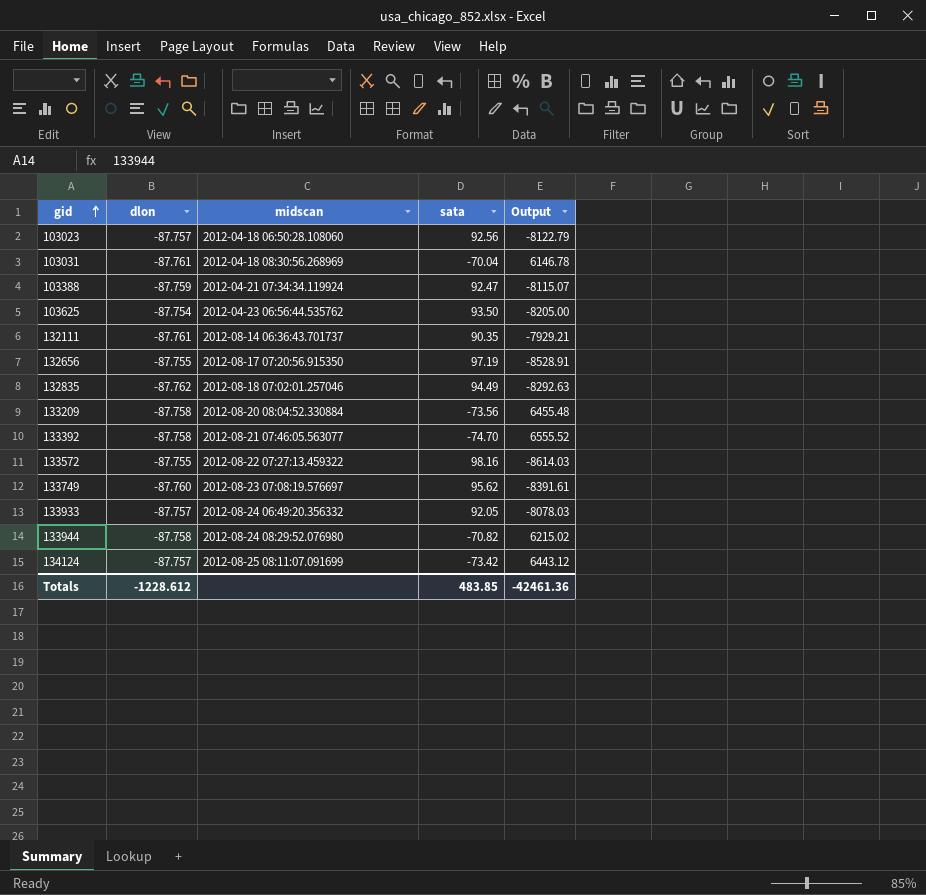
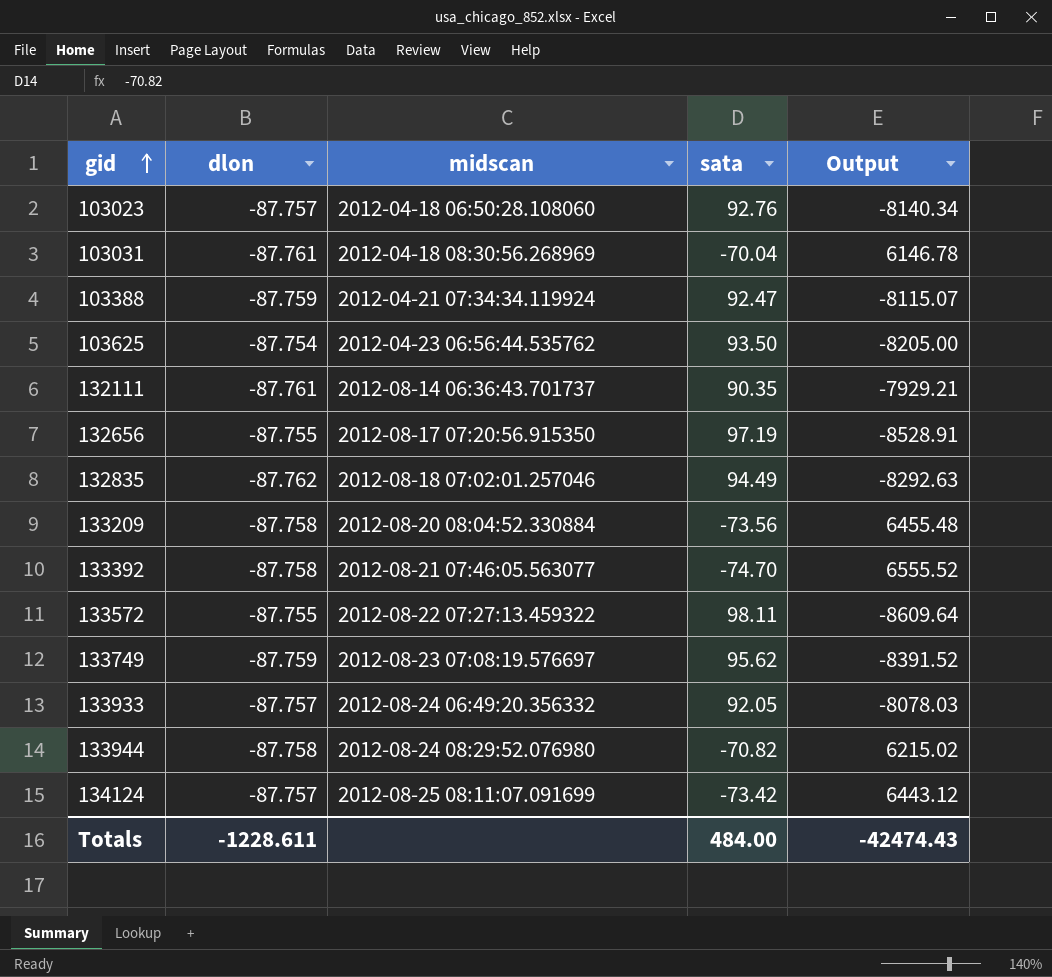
103023 | sata: 92.56 -> 92.76
103023 | Output: -8122.79 -> -8140.34
133572 | sata: 98.16 -> 98.11
133572 | Output: -8614.03 -> -8609.64
133749 | dlon: -87.760 -> -87.759
133749 | Output: -8391.61 -> -8391.52
Totals | dlon: -1228.612 -> -1228.611
Totals | sata: 483.85 -> 484.00
Totals | Output: -42461.36 -> -42474.43

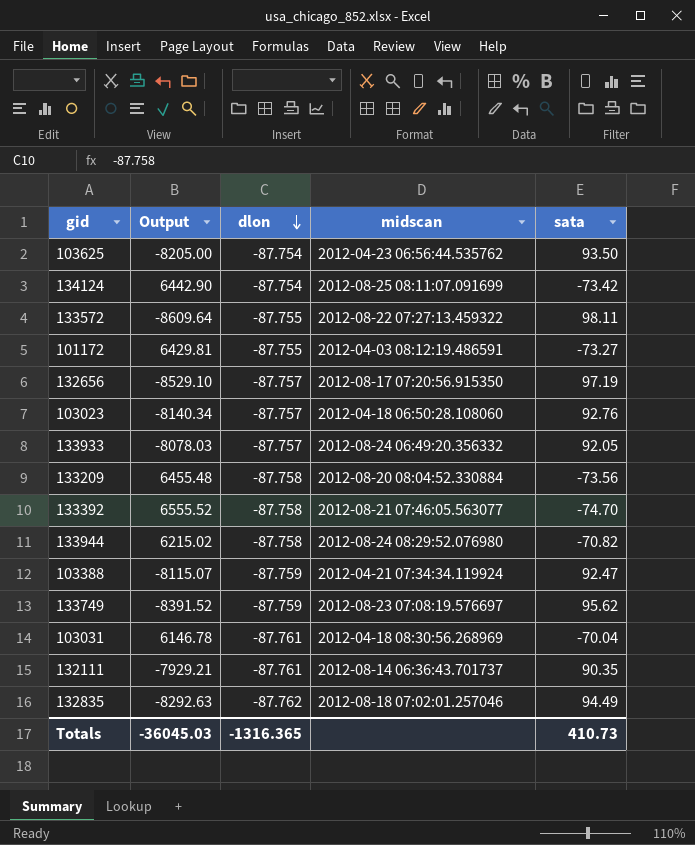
row order: gid ascending -> dlon descending
column Output | position: 5 -> 2
134124 | Output: 6443.12 -> 6442.90
134124 | dlon: -87.757 -> -87.754
row 101172: none -> 6429.81 | -87.755 | 2012-04-03 08:12:19.486591 | -73.27
132656 | Output: -8528.91 -> -8529.10
132656 | dlon: -87.755 -> -87.757
Totals | Output: -42474.43 -> -36045.03
Totals | dlon: -1228.611 -> -1316.365
Totals | sata: 484.00 -> 410.73

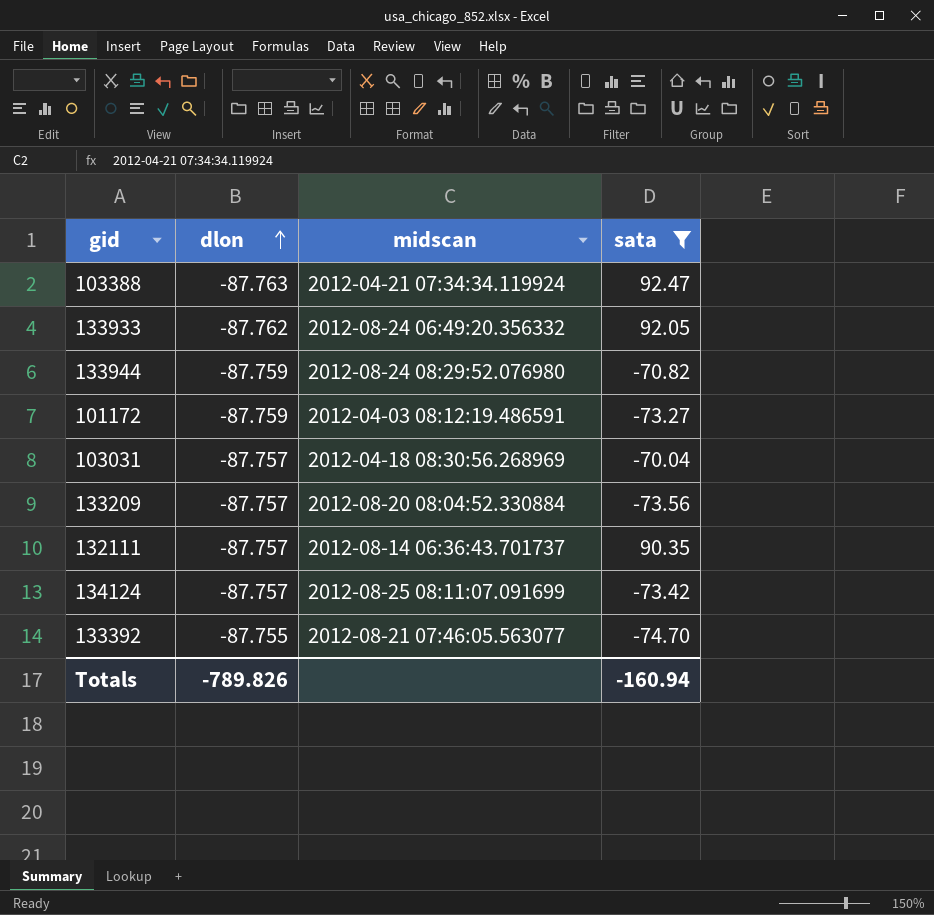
filter: none -> sata <= 92.47
row order: dlon descending -> dlon ascending
column Output | formula: [dlon] * [sata] -> none
103388 | dlon: -87.759 -> -87.763
133933 | dlon: -87.757 -> -87.762
133944 | dlon: -87.758 -> -87.759
101172 | dlon: -87.755 -> -87.759
103031 | dlon: -87.761 -> -87.757
133209 | dlon: -87.758 -> -87.757
132111 | dlon: -87.761 -> -87.757
134124 | dlon: -87.754 -> -87.757
133392 | dlon: -87.758 -> -87.755
Totals | dlon: -1316.365 -> -789.826
Totals | sata: 410.73 -> -160.94

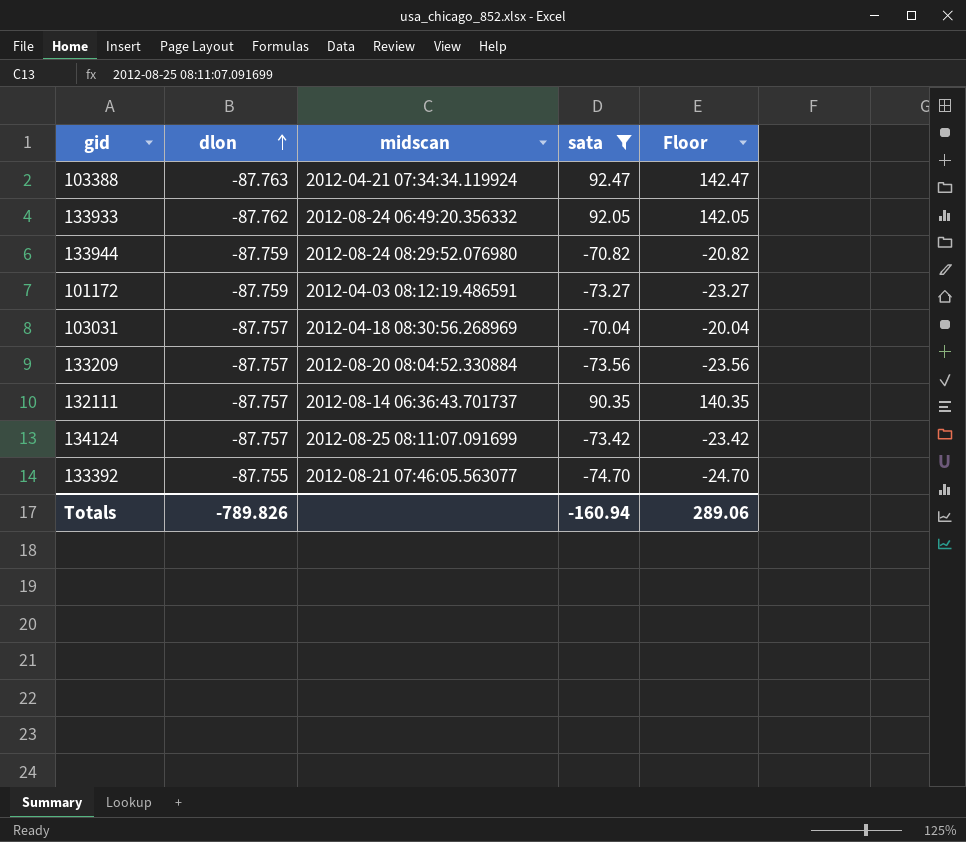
column Floor | formula: none -> [sata] + 50

